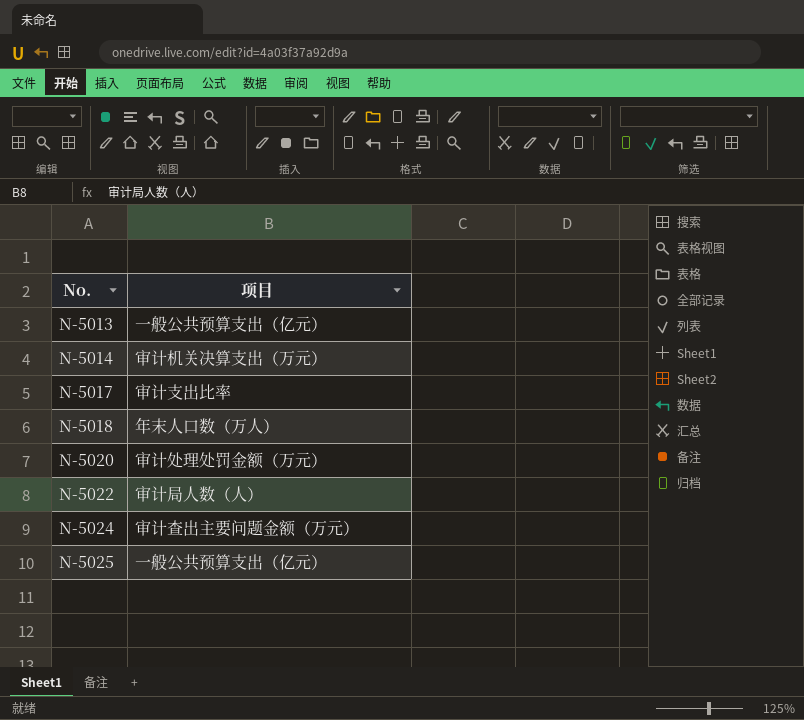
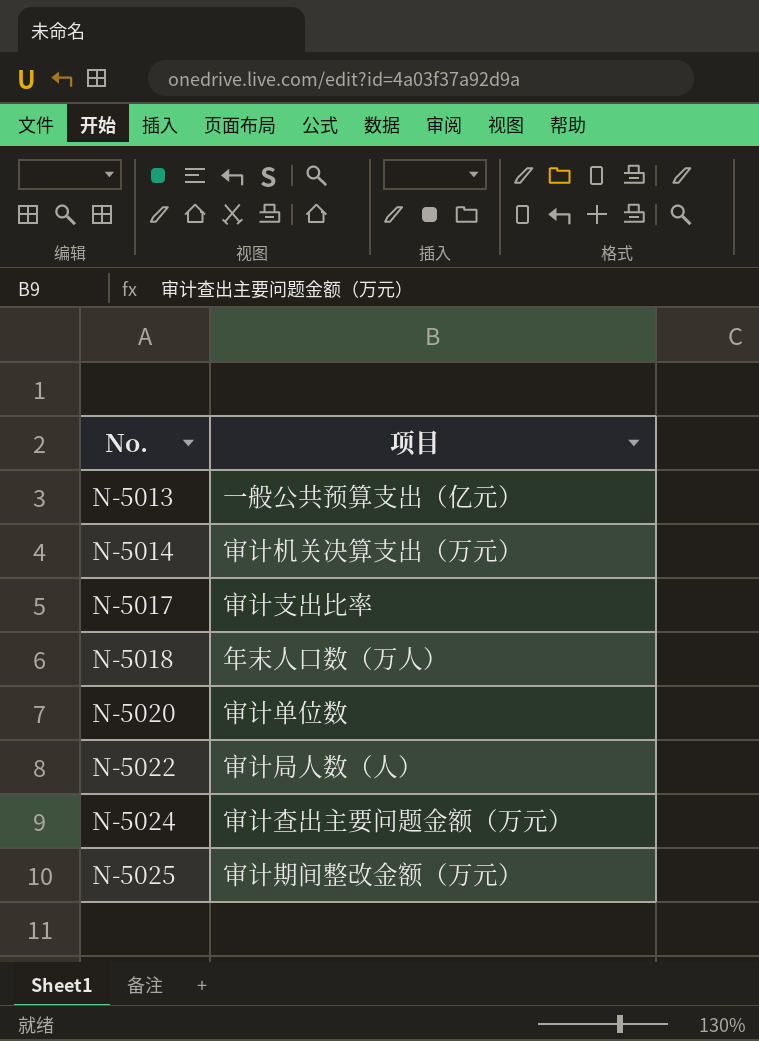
N-5020 | 项目: 审计处理处罚金额（万元） -> 审计单位数
N-5025 | 项目: 一般公共预算支出（亿元） -> 审计期间整改金额（万元）

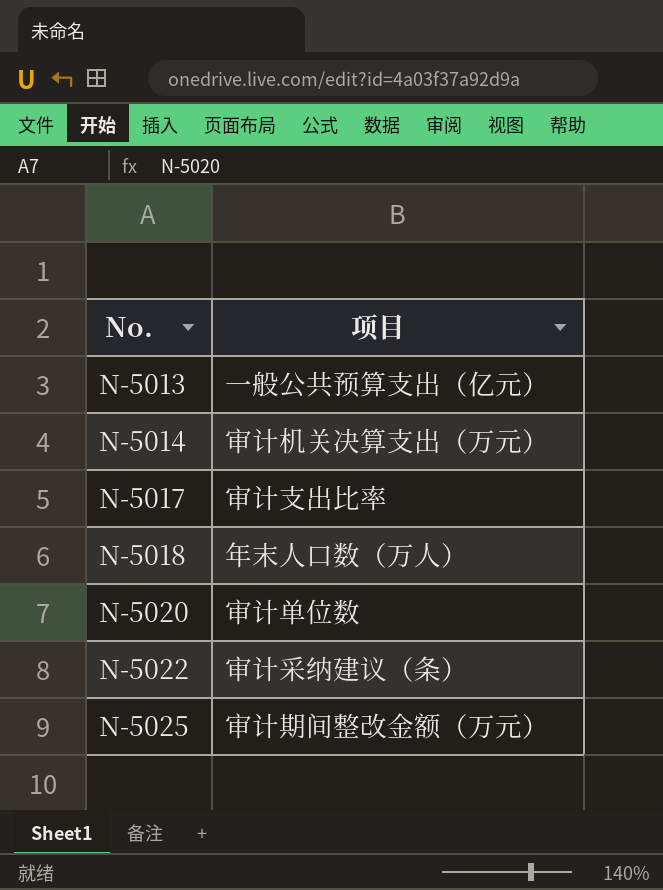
row N-5024: 审计查出主要问题金额（万元） -> none
N-5022 | 项目: 审计局人数（人） -> 审计采纳建议（条）

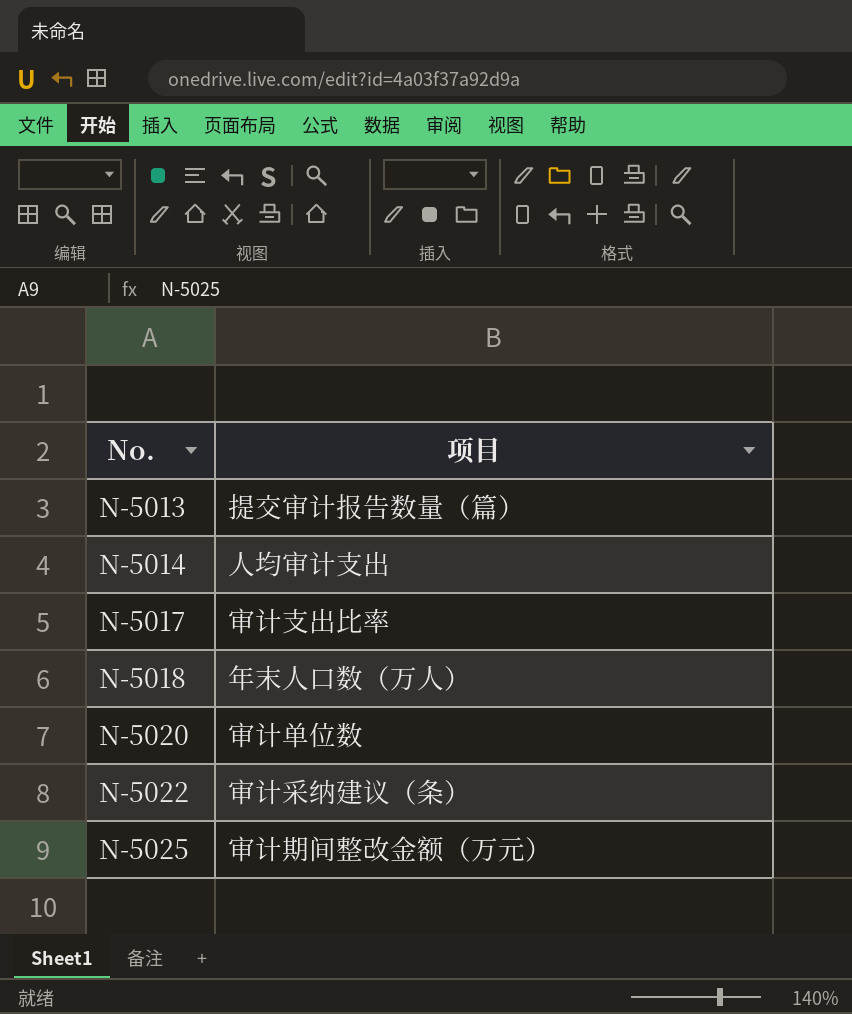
N-5013 | 项目: 一般公共预算支出（亿元） -> 提交审计报告数量（篇）
N-5014 | 项目: 审计机关决算支出（万元） -> 人均审计支出

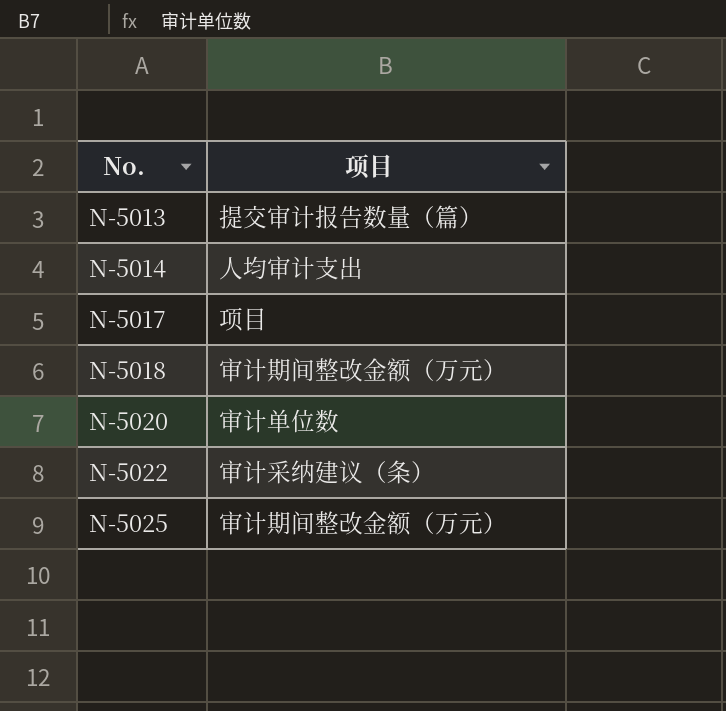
N-5017 | 项目: 审计支出比率 -> 项目
N-5018 | 项目: 年末人口数（万人） -> 审计期间整改金额（万元）

